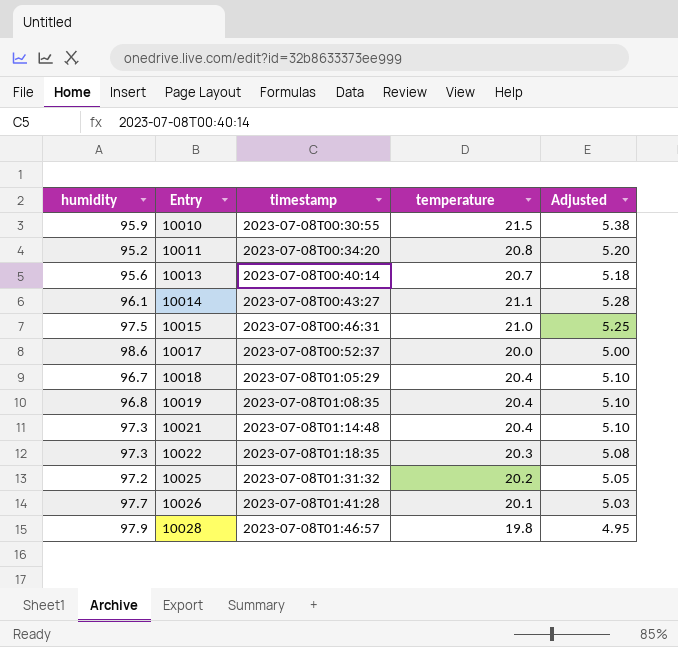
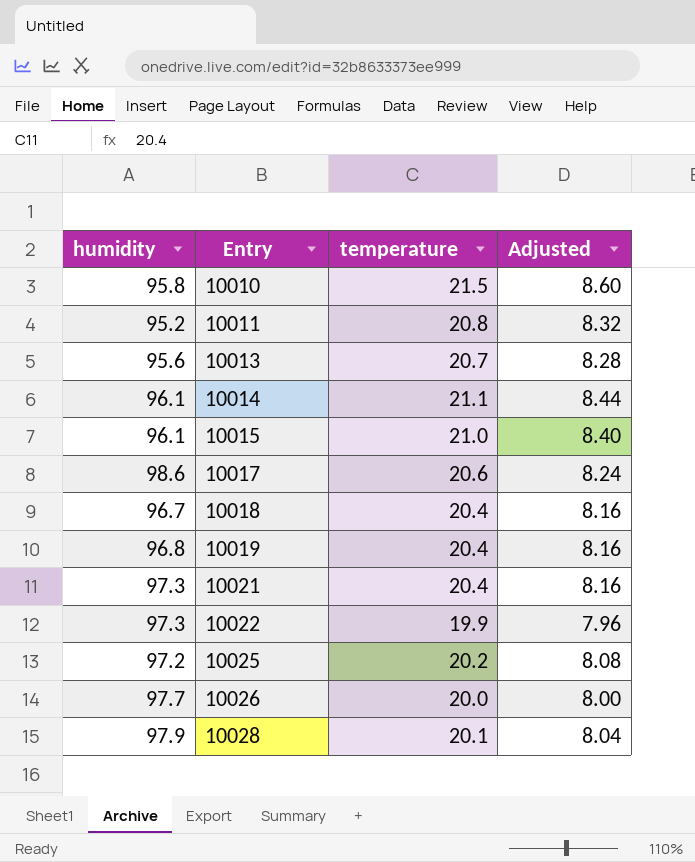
column timestamp | position: 3 -> none
column Adjusted | formula: [temperature] * 0.25 -> [temperature] * 0.4
10010 | humidity: 95.9 -> 95.8
10015 | humidity: 97.5 -> 96.1
10017 | temperature: 20.0 -> 20.6
10022 | temperature: 20.3 -> 19.9
10026 | temperature: 20.1 -> 20.0
10028 | temperature: 19.8 -> 20.1

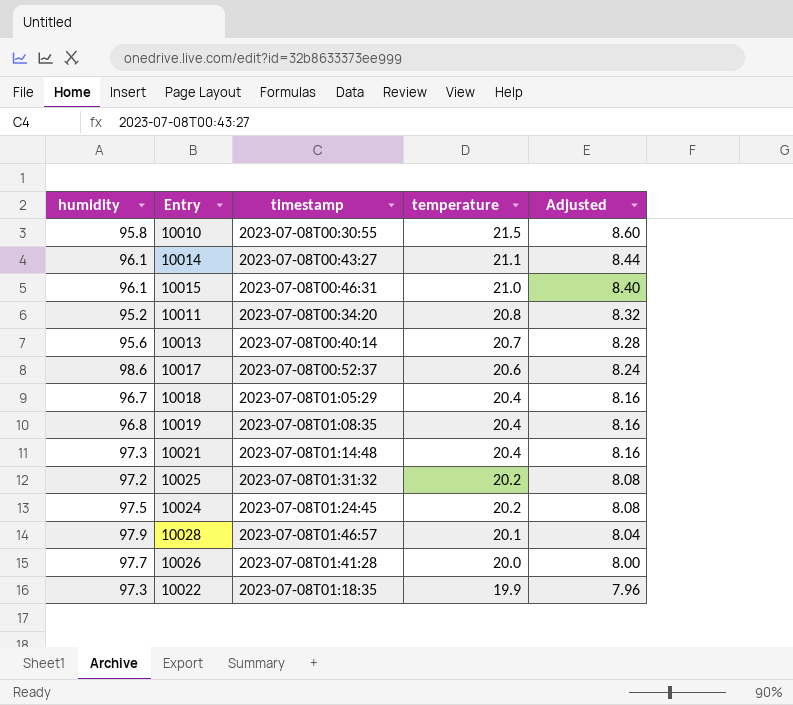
row order: Entry ascending -> temperature descending
column timestamp | position: none -> 3
row 10024: none -> 97.5 | 2023-07-08T01:24:45 | 20.2 | 8.08

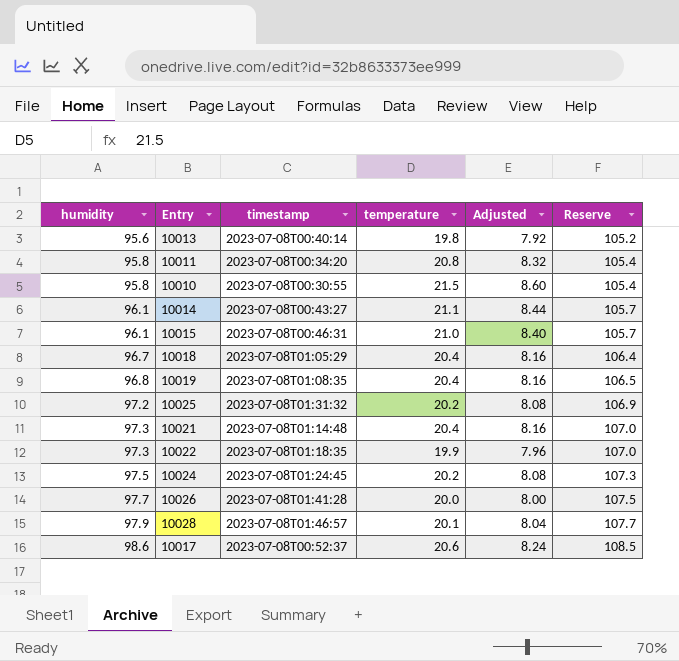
row order: temperature descending -> humidity ascending
column Reserve | formula: none -> [humidity] * 1.1
10013 | temperature: 20.7 -> 19.8
10013 | Adjusted: 8.28 -> 7.92
10011 | humidity: 95.2 -> 95.8

